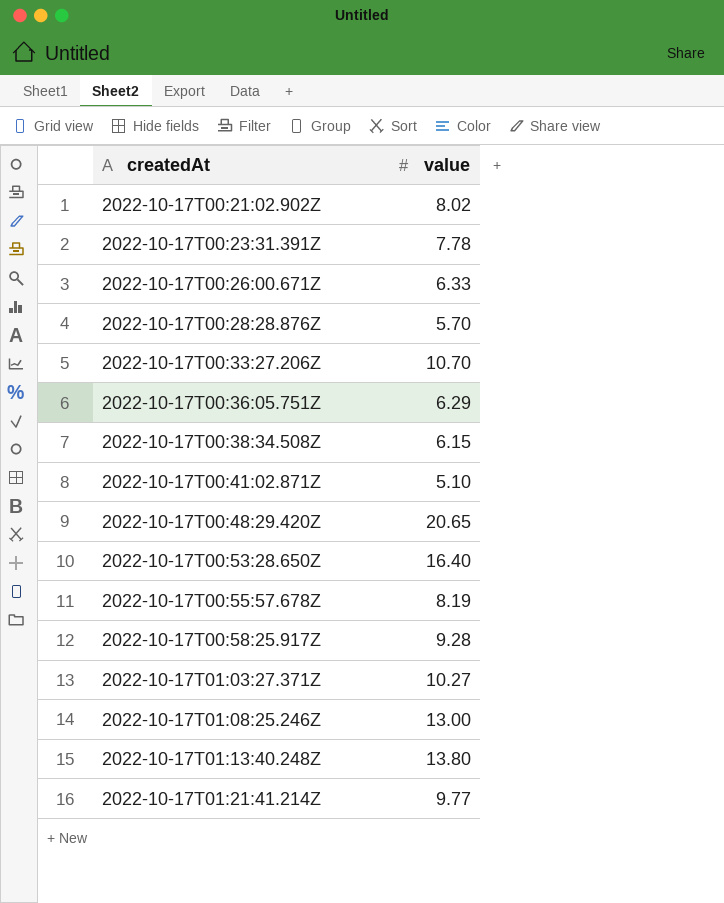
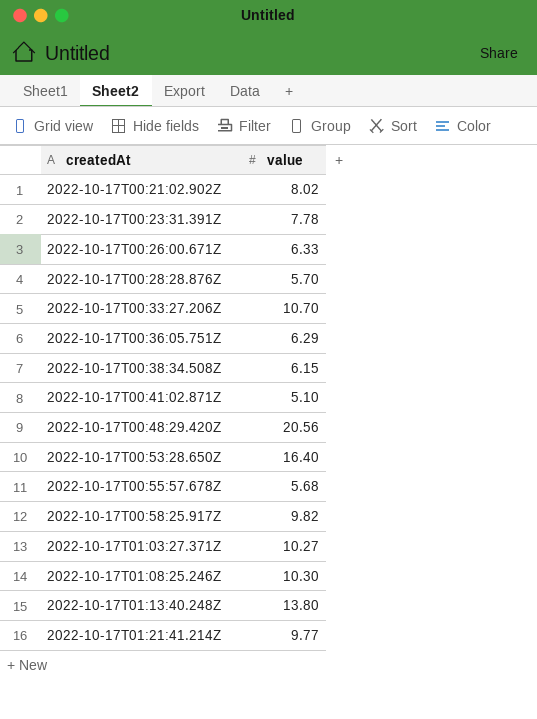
2022-10-17T00:48:29.420Z | value: 20.65 -> 20.56
2022-10-17T00:55:57.678Z | value: 8.19 -> 5.68
2022-10-17T00:58:25.917Z | value: 9.28 -> 9.82
2022-10-17T01:08:25.246Z | value: 13.00 -> 10.30

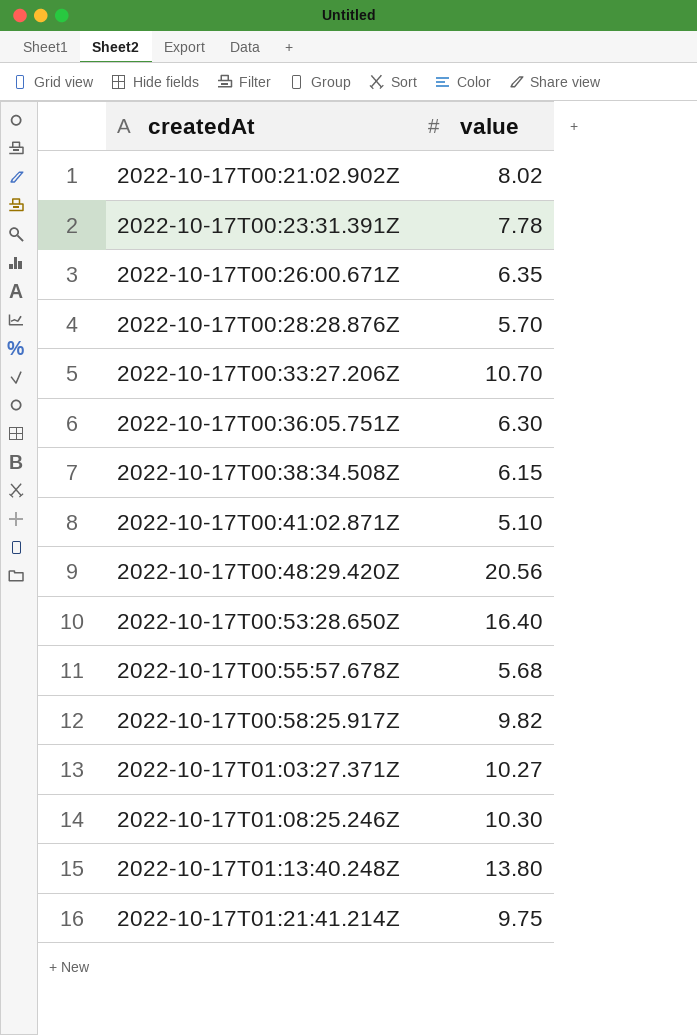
2022-10-17T00:26:00.671Z | value: 6.33 -> 6.35
2022-10-17T00:36:05.751Z | value: 6.29 -> 6.30
2022-10-17T01:21:41.214Z | value: 9.77 -> 9.75

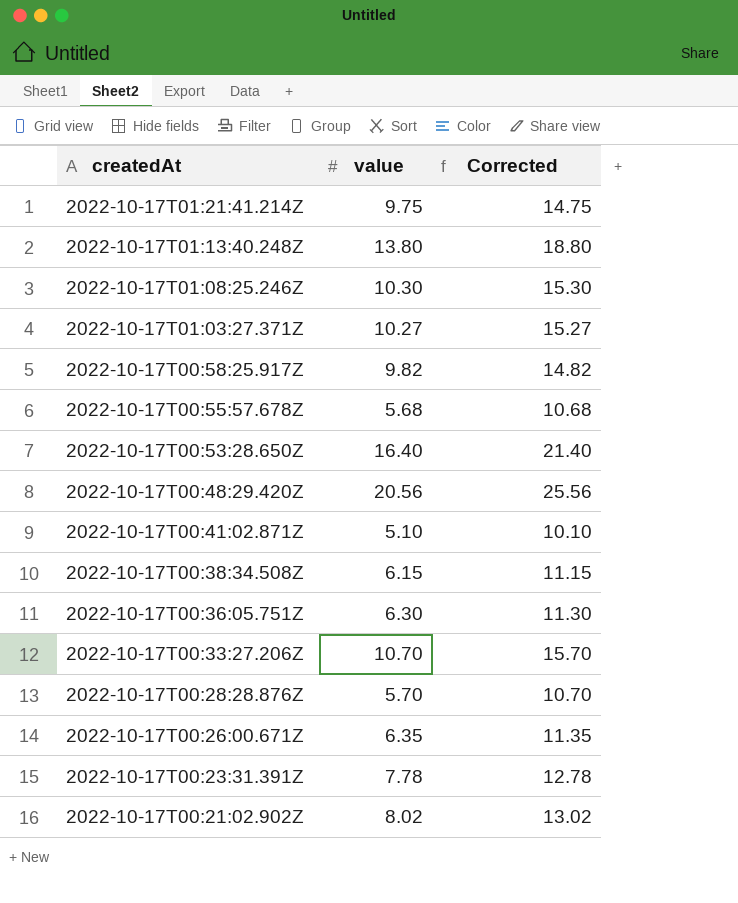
row order: createdAt ascending -> createdAt descending
column Corrected | formula: none -> [value] + 5

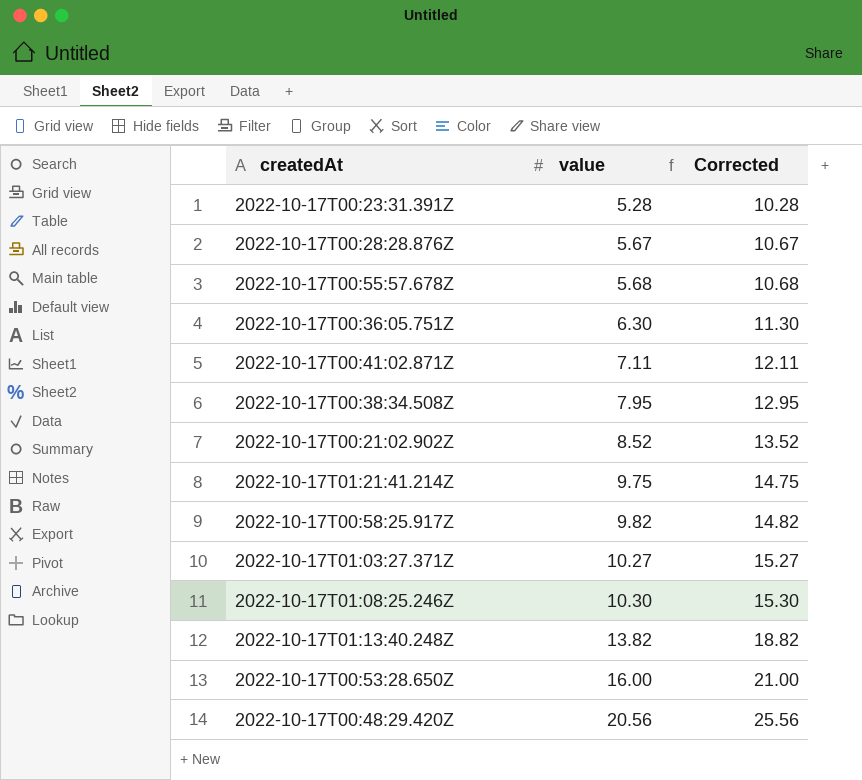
row order: createdAt descending -> value ascending
row 2022-10-17T00:33:27.206Z: 10.70 | 15.70 -> none
row 2022-10-17T00:26:00.671Z: 6.35 | 11.35 -> none
2022-10-17T00:23:31.391Z | value: 7.78 -> 5.28
2022-10-17T00:23:31.391Z | Corrected: 12.78 -> 10.28
2022-10-17T00:28:28.876Z | value: 5.70 -> 5.67
2022-10-17T00:28:28.876Z | Corrected: 10.70 -> 10.67
2022-10-17T00:41:02.871Z | value: 5.10 -> 7.11
2022-10-17T00:41:02.871Z | Corrected: 10.10 -> 12.11
2022-10-17T00:38:34.508Z | value: 6.15 -> 7.95
2022-10-17T00:38:34.508Z | Corrected: 11.15 -> 12.95
2022-10-17T00:21:02.902Z | value: 8.02 -> 8.52
2022-10-17T00:21:02.902Z | Corrected: 13.02 -> 13.52
2022-10-17T01:13:40.248Z | value: 13.80 -> 13.82
2022-10-17T01:13:40.248Z | Corrected: 18.80 -> 18.82
2022-10-17T00:53:28.650Z | value: 16.40 -> 16.00
2022-10-17T00:53:28.650Z | Corrected: 21.40 -> 21.00

